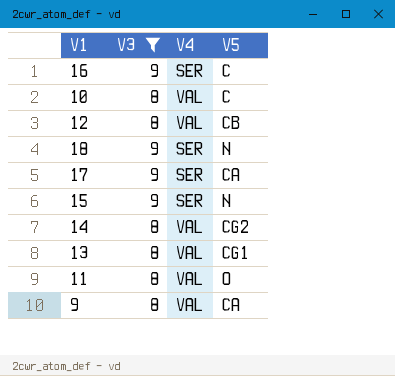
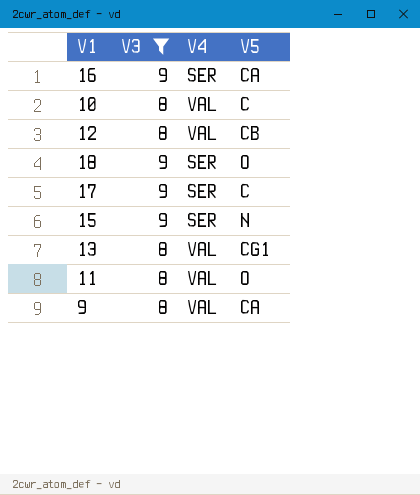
row 14: 8 | VAL | CG2 -> none
16 | V5: C -> CA
18 | V5: N -> O
17 | V5: CA -> C

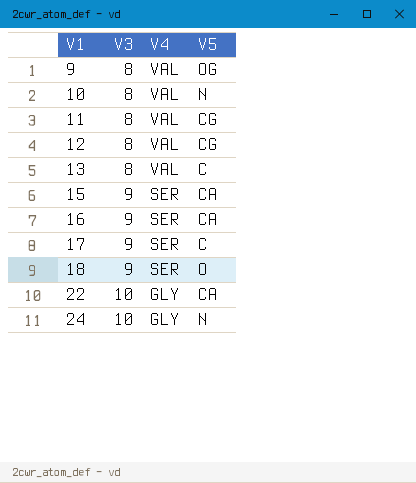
filter: V3 != 10 -> none
row order: none -> V1 ascending
9 | V5: CA -> OG
10 | V5: C -> N
11 | V5: O -> CG
12 | V5: CB -> CG
13 | V5: CG1 -> C
15 | V5: N -> CA

